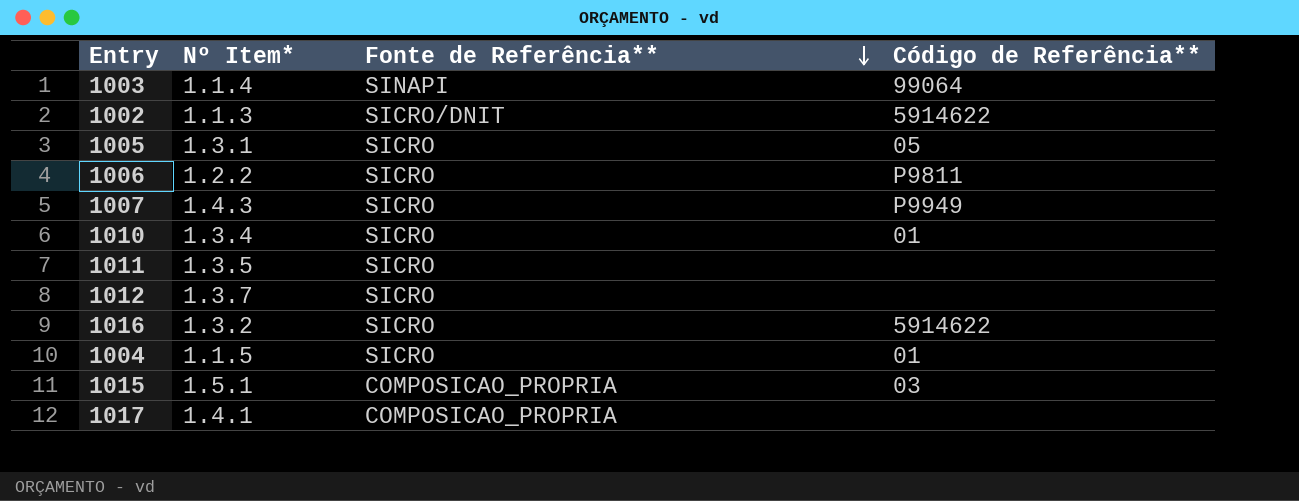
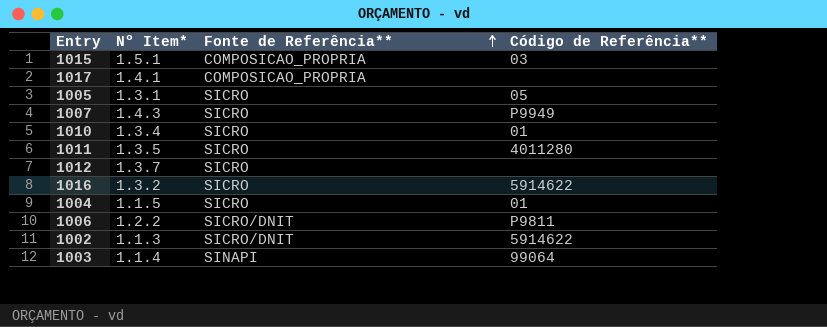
row order: Fonte de Referência** descending -> Fonte de Referência** ascending
1011 | Código de Referência**: none -> 4011280
1006 | Fonte de Referência**: SICRO -> SICRO/DNIT

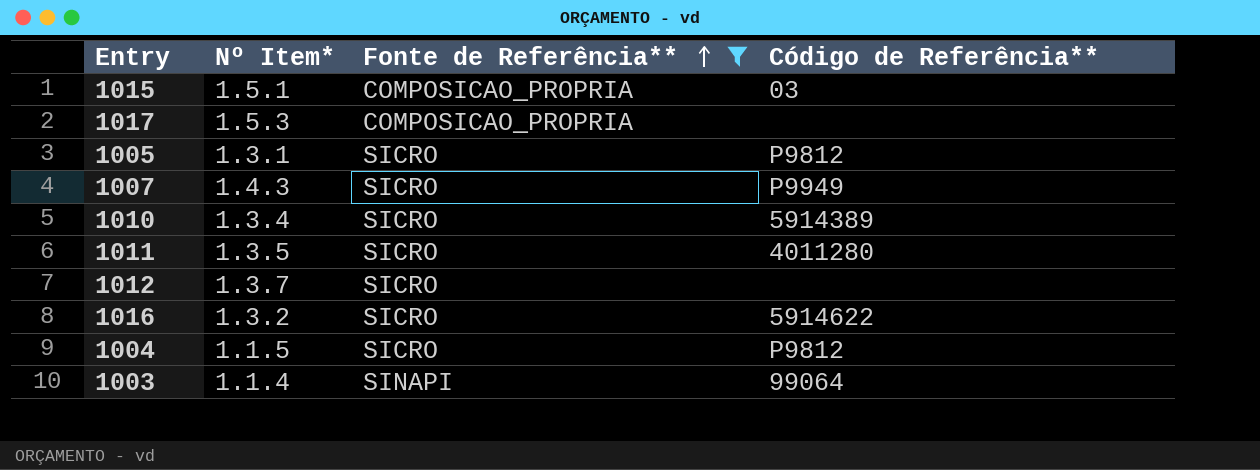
filter: none -> Fonte de Referência** != SICRO/DNIT
1017 | Nº Item*: 1.4.1 -> 1.5.3
1005 | Código de Referência**: 05 -> P9812
1010 | Código de Referência**: 01 -> 5914389
1004 | Código de Referência**: 01 -> P9812

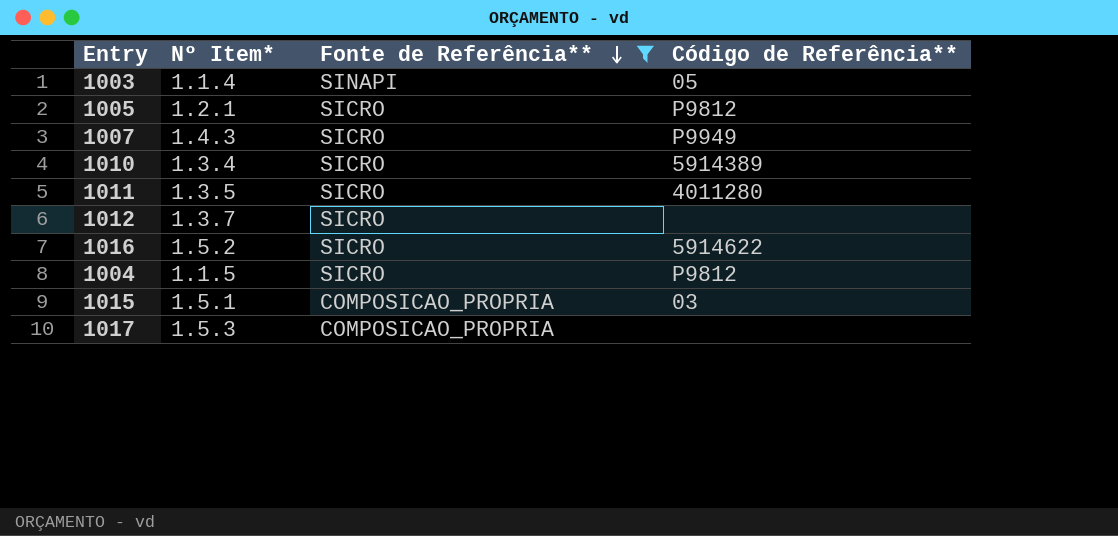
row order: Fonte de Referência** ascending -> Fonte de Referência** descending
1003 | Código de Referência**: 99064 -> 05
1005 | Nº Item*: 1.3.1 -> 1.2.1
1016 | Nº Item*: 1.3.2 -> 1.5.2

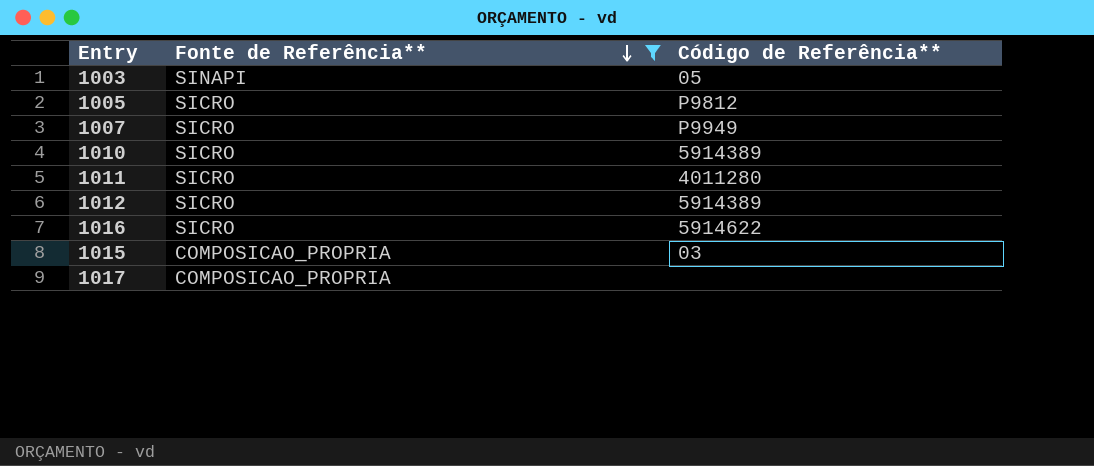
column Nº Item* | position: 2 -> none
row 1004: 1.1.5 | SICRO | P9812 -> none
1012 | Código de Referência**: none -> 5914389

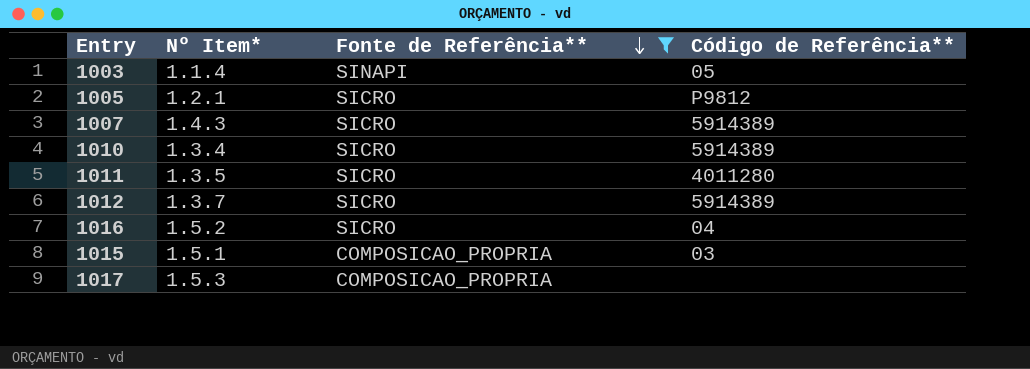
column Nº Item* | position: none -> 2
1007 | Código de Referência**: P9949 -> 5914389
1016 | Código de Referência**: 5914622 -> 04

